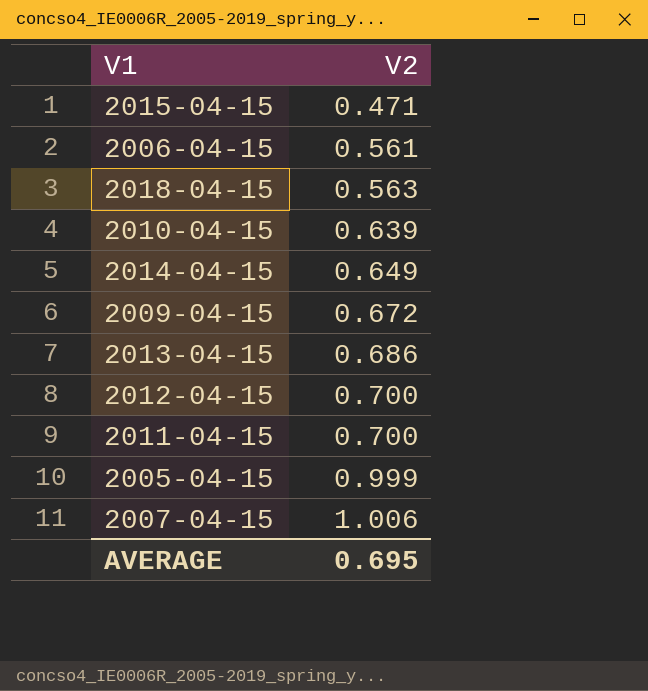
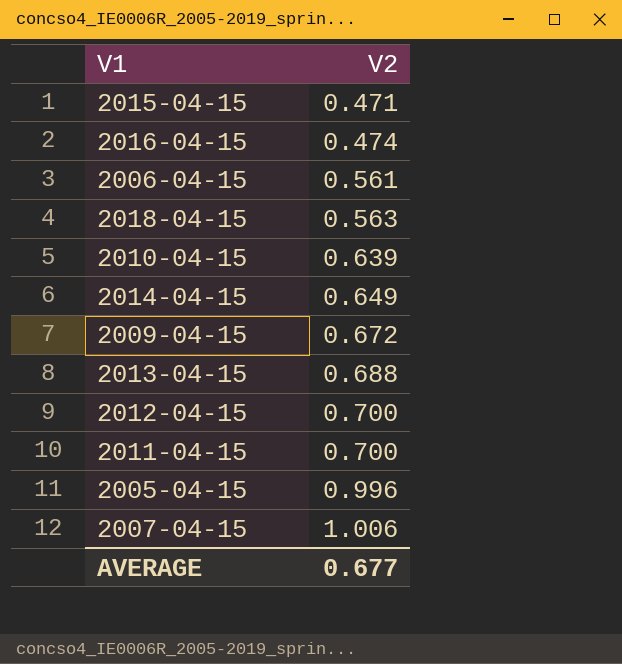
row 2016-04-15: none -> 0.474
2013-04-15 | V2: 0.686 -> 0.688
2005-04-15 | V2: 0.999 -> 0.996
AVERAGE | V2: 0.695 -> 0.677

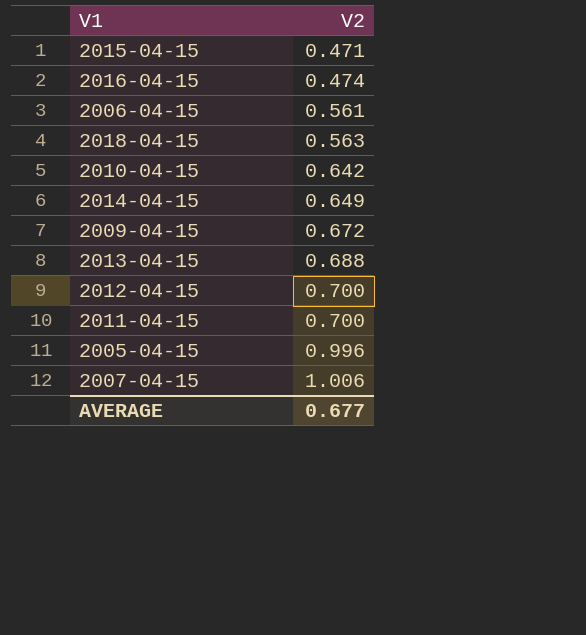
2010-04-15 | V2: 0.639 -> 0.642

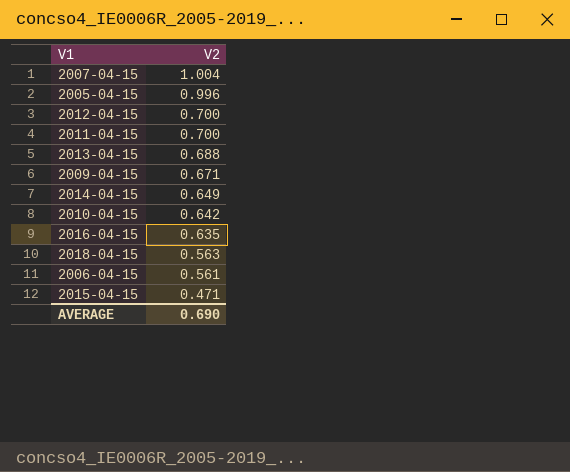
row order: V2 ascending -> V2 descending
2007-04-15 | V2: 1.006 -> 1.004
2009-04-15 | V2: 0.672 -> 0.671
2016-04-15 | V2: 0.474 -> 0.635
AVERAGE | V2: 0.677 -> 0.690

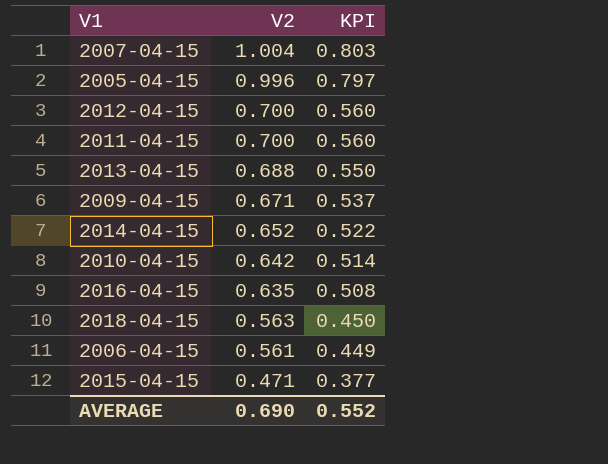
column KPI | formula: none -> [V2] * 0.8
2014-04-15 | V2: 0.649 -> 0.652

